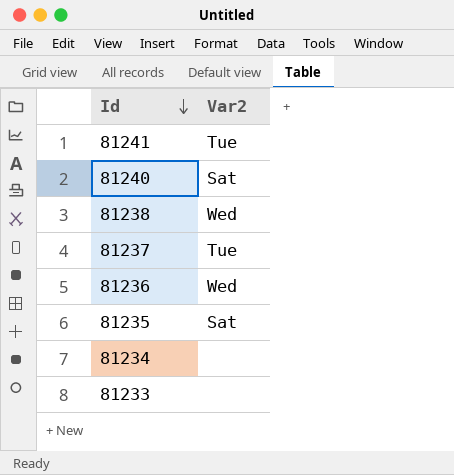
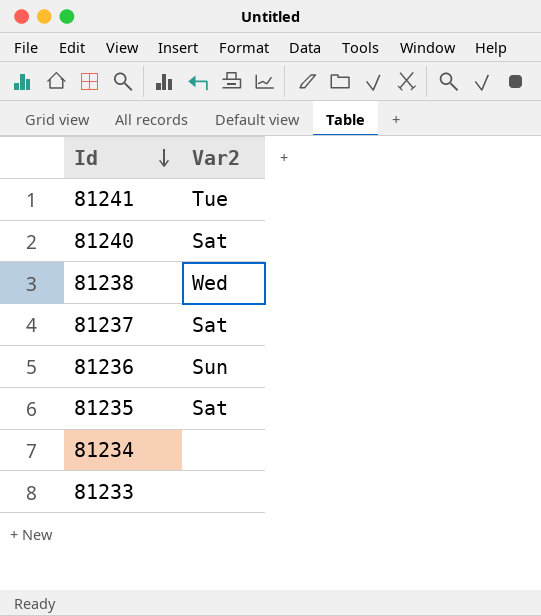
81237 | Var2: Tue -> Sat
81236 | Var2: Wed -> Sun

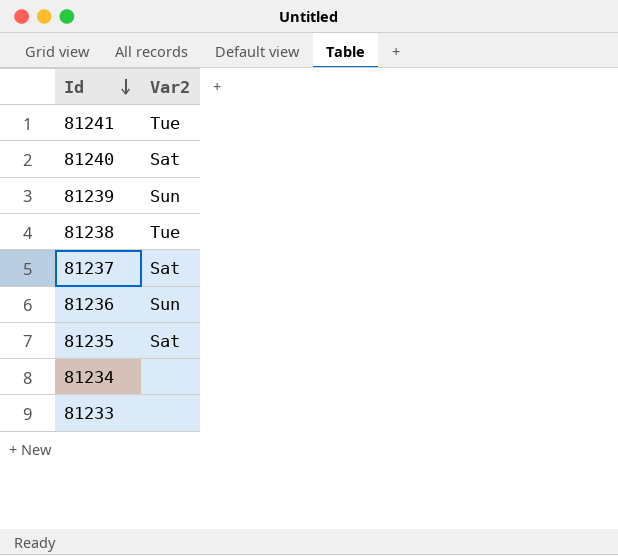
row 81239: none -> Sun
81238 | Var2: Wed -> Tue

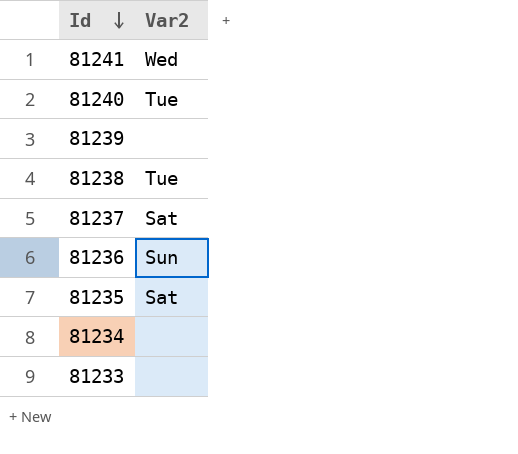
81241 | Var2: Tue -> Wed
81240 | Var2: Sat -> Tue
81239 | Var2: Sun -> none

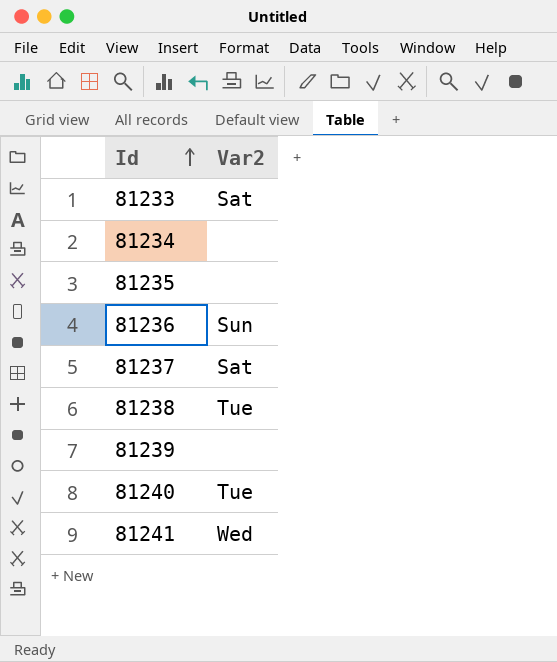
row order: Id descending -> Id ascending
81233 | Var2: none -> Sat
81235 | Var2: Sat -> none

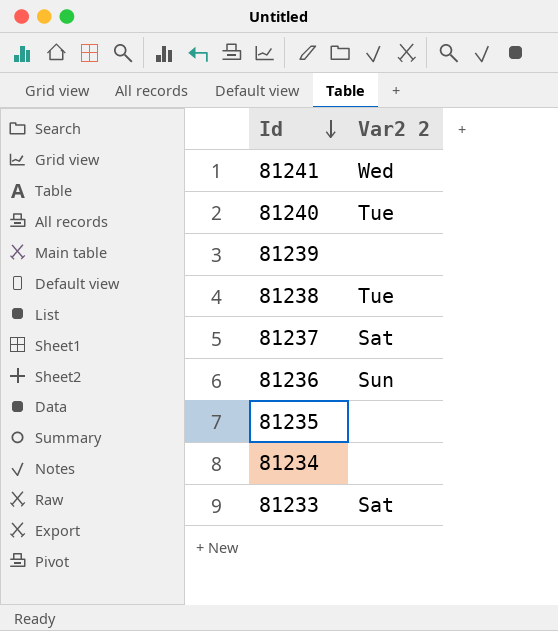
row order: Id ascending -> Id descending
column name: Var2 -> Var2 2

